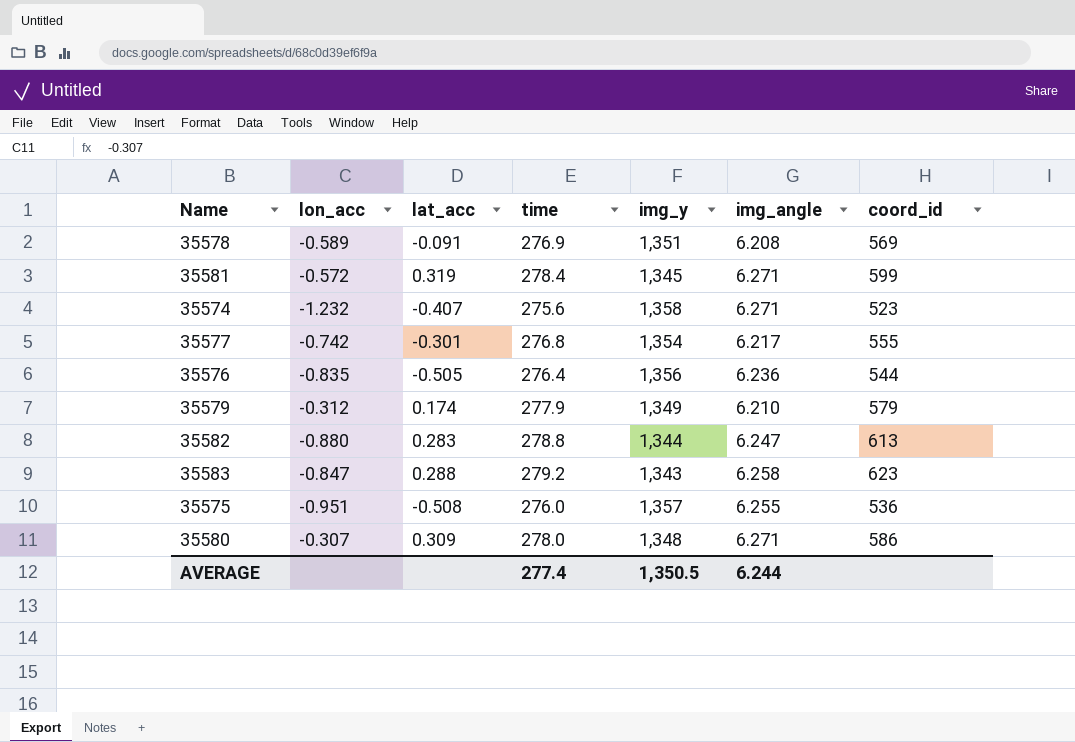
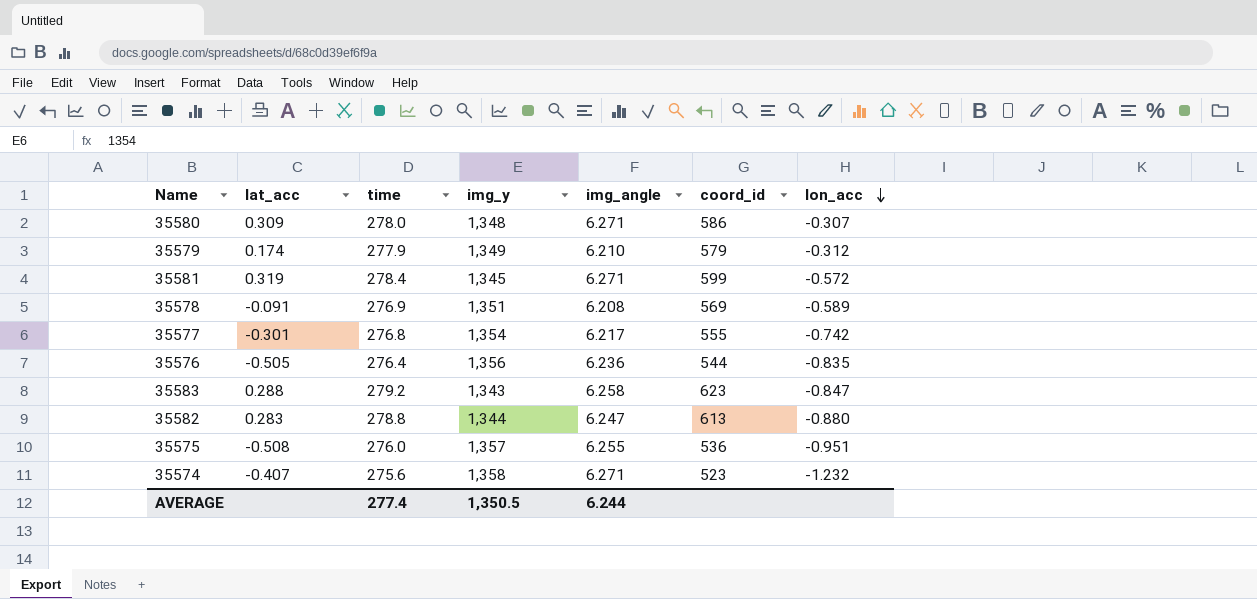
row order: none -> lon_acc descending
column lon_acc | position: 2 -> 7

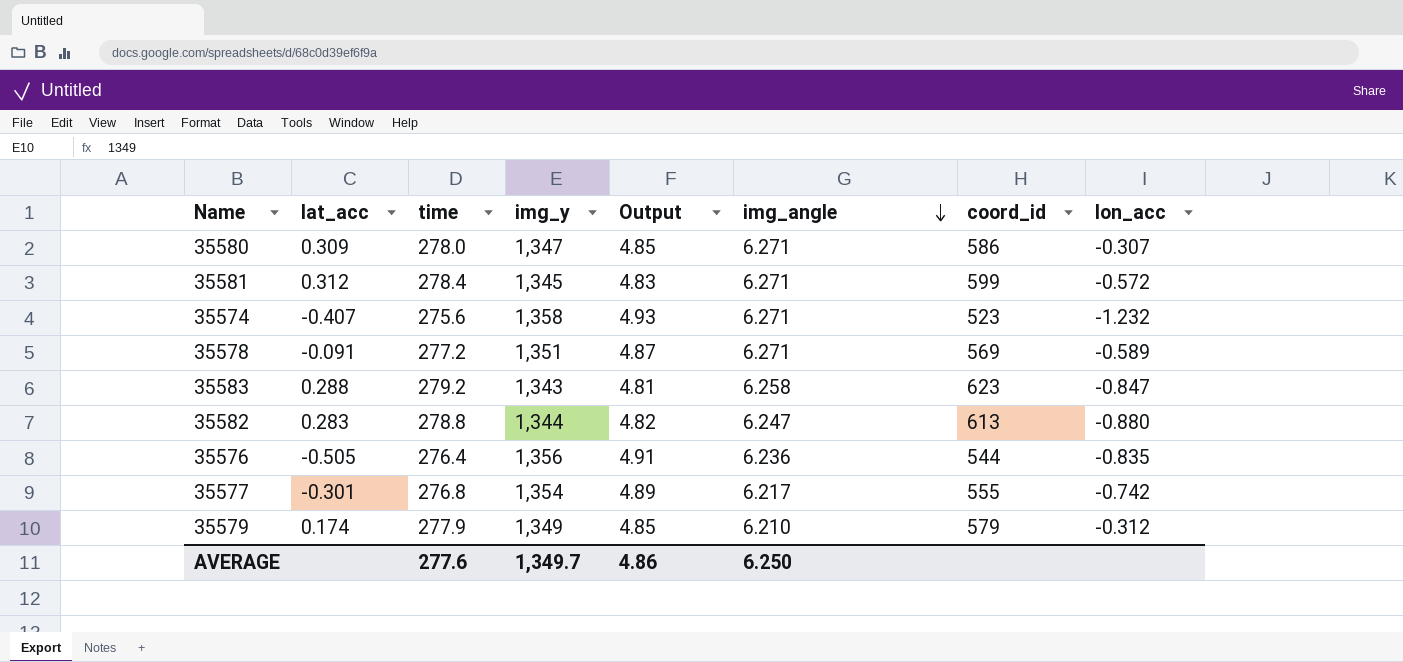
row order: lon_acc descending -> img_angle descending
column Output | formula: none -> [img_y] / [time]
row 35575: -0.508 | 276.0 | 1,357 | 6.255 | 536 | -0.951 -> none
35580 | img_y: 1,348 -> 1,347
35581 | lat_acc: 0.319 -> 0.312
35578 | time: 276.9 -> 277.2
35578 | img_angle: 6.208 -> 6.271
AVERAGE | time: 277.4 -> 277.6
AVERAGE | img_y: 1,350.5 -> 1,349.7
AVERAGE | img_angle: 6.244 -> 6.250

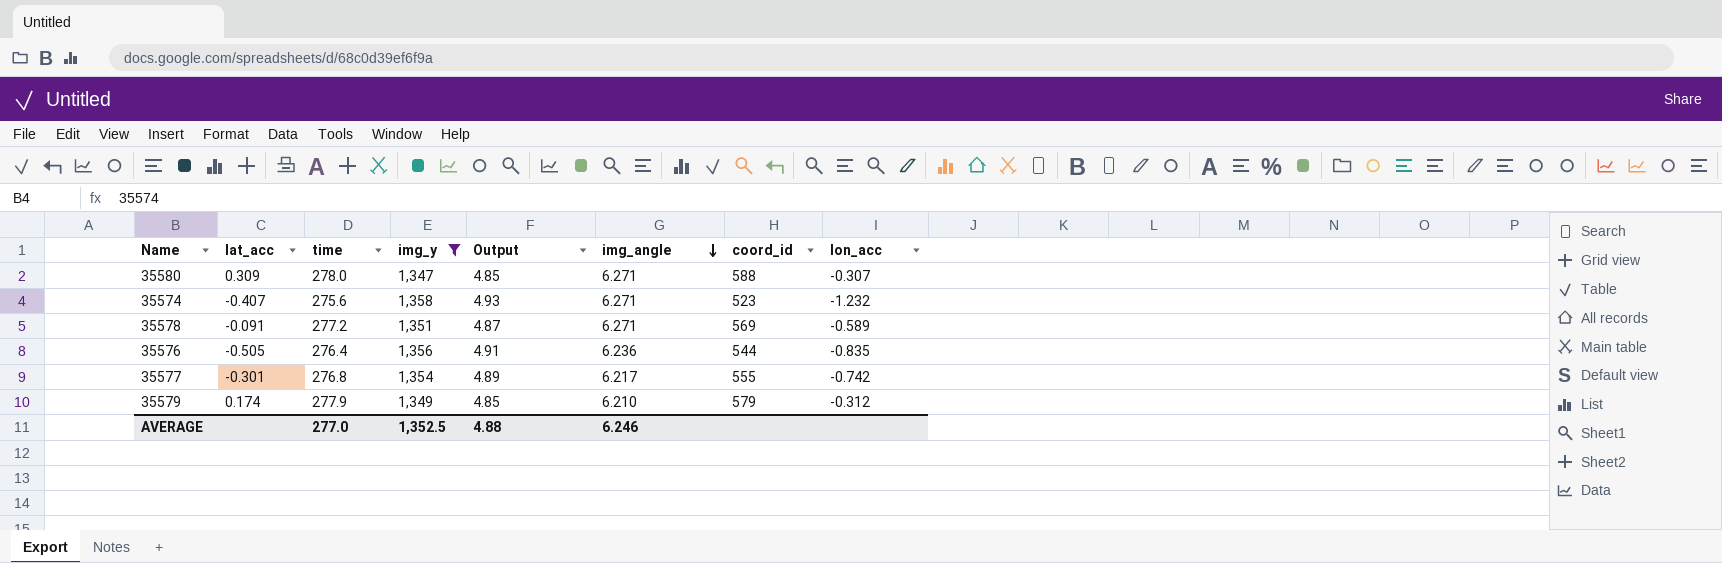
filter: none -> img_y >= 1,347
35580 | coord_id: 586 -> 588
AVERAGE | time: 277.6 -> 277.0
AVERAGE | img_y: 1,349.7 -> 1,352.5
AVERAGE | Output: 4.86 -> 4.88
AVERAGE | img_angle: 6.250 -> 6.246

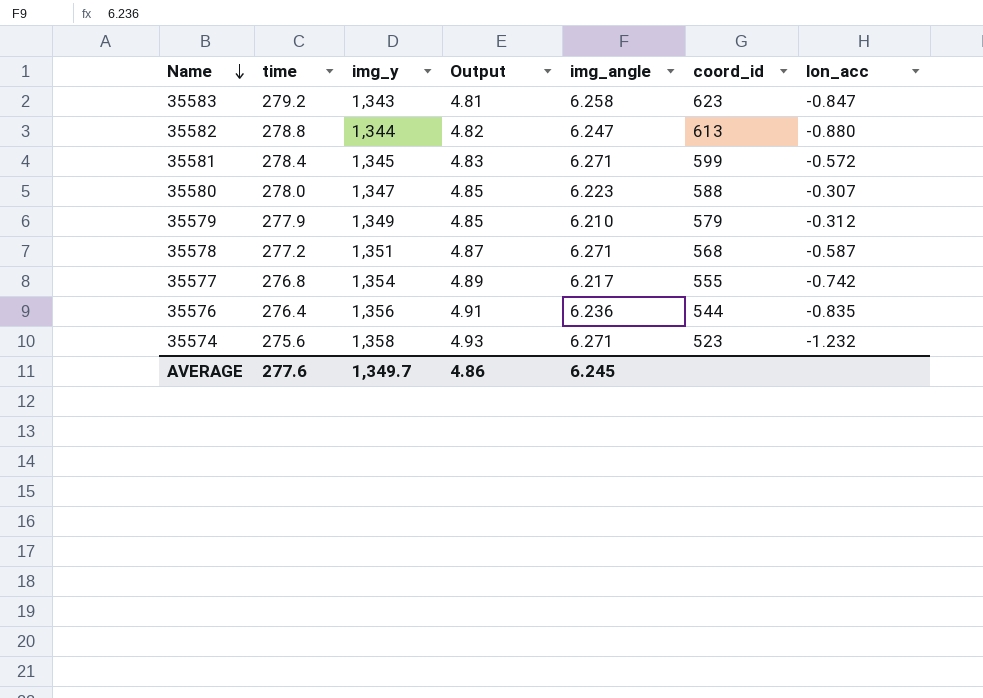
filter: img_y >= 1,347 -> none
row order: img_angle descending -> Name descending
column lat_acc | position: 2 -> none
35580 | img_angle: 6.271 -> 6.223
35578 | coord_id: 569 -> 568
35578 | lon_acc: -0.589 -> -0.587
AVERAGE | time: 277.0 -> 277.6
AVERAGE | img_y: 1,352.5 -> 1,349.7
AVERAGE | Output: 4.88 -> 4.86
AVERAGE | img_angle: 6.246 -> 6.245

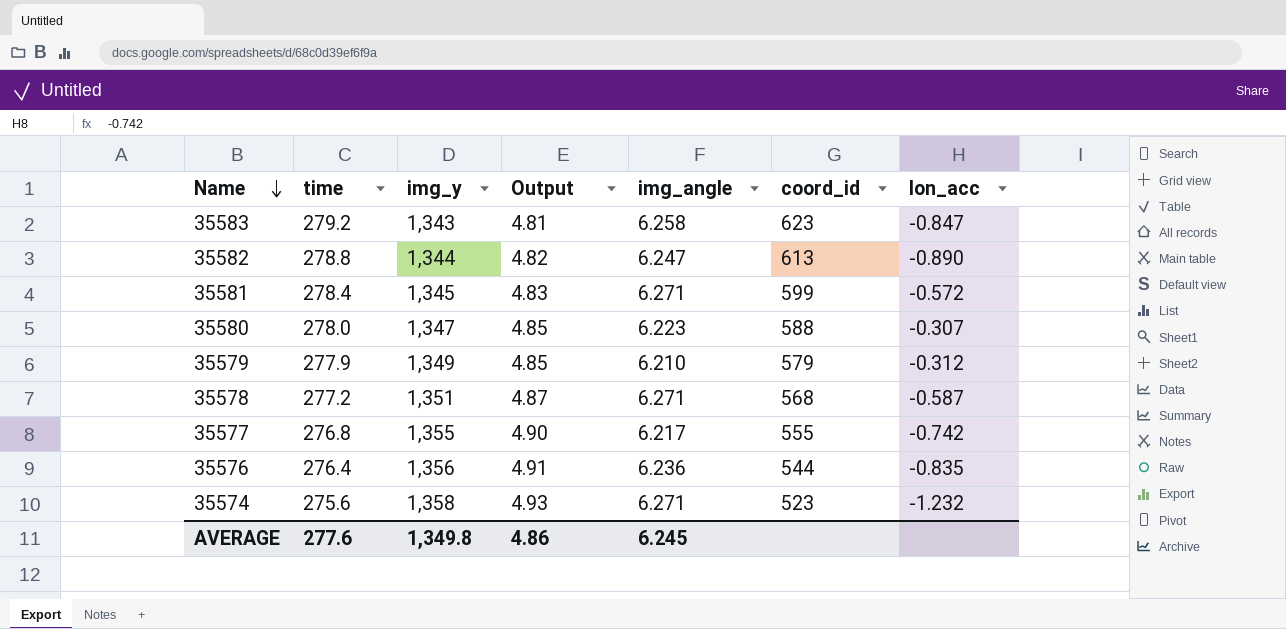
35582 | lon_acc: -0.880 -> -0.890
35577 | img_y: 1,354 -> 1,355
35577 | Output: 4.89 -> 4.90
AVERAGE | img_y: 1,349.7 -> 1,349.8

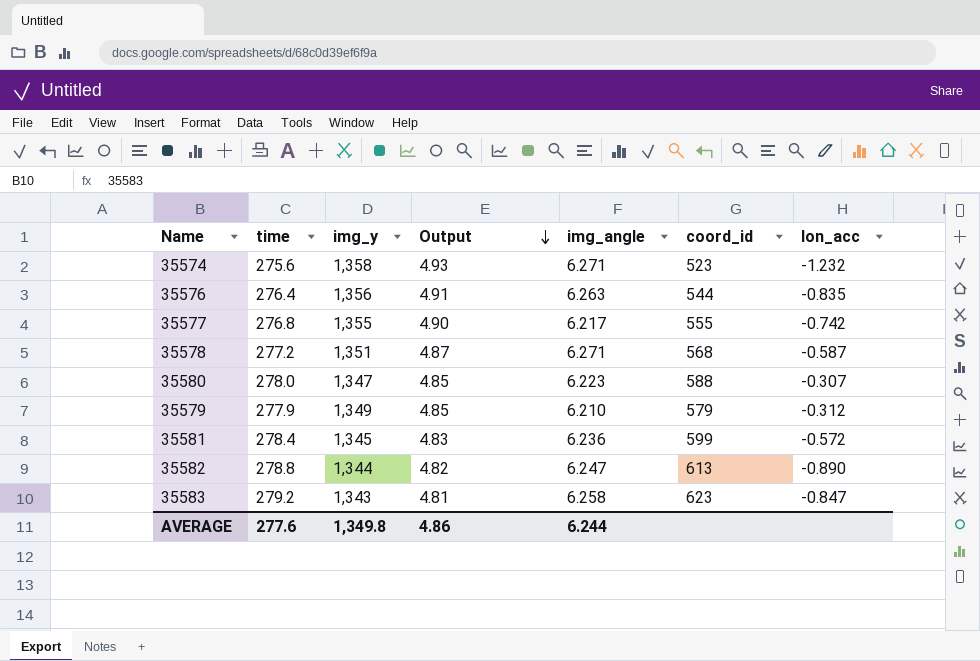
row order: Name descending -> Output descending
35576 | img_angle: 6.236 -> 6.263
35581 | img_angle: 6.271 -> 6.236
AVERAGE | img_angle: 6.245 -> 6.244

